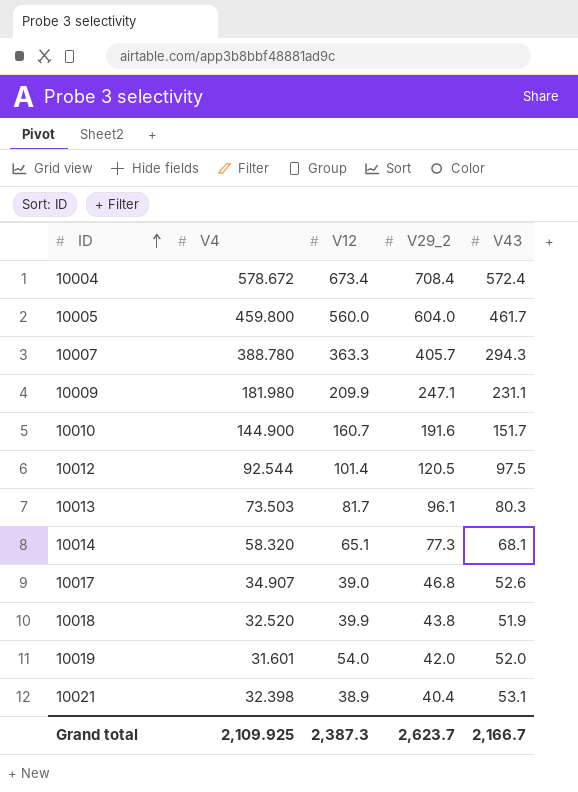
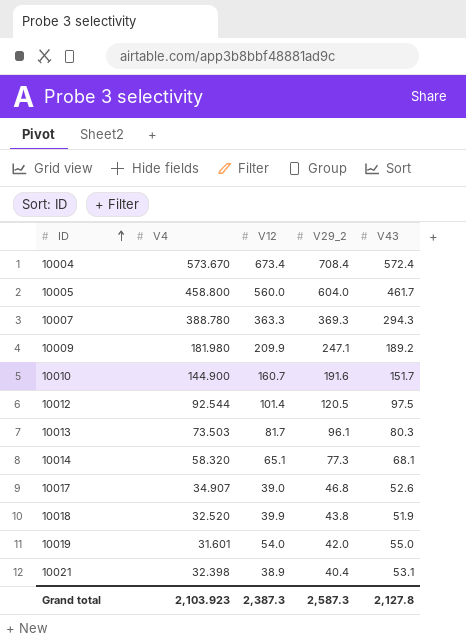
10004 | V4: 578.672 -> 573.670
10005 | V4: 459.800 -> 458.800
10007 | V29_2: 405.7 -> 369.3
10009 | V43: 231.1 -> 189.2
10019 | V43: 52.0 -> 55.0
Grand total | V4: 2,109.925 -> 2,103.923
Grand total | V29_2: 2,623.7 -> 2,587.3
Grand total | V43: 2,166.7 -> 2,127.8

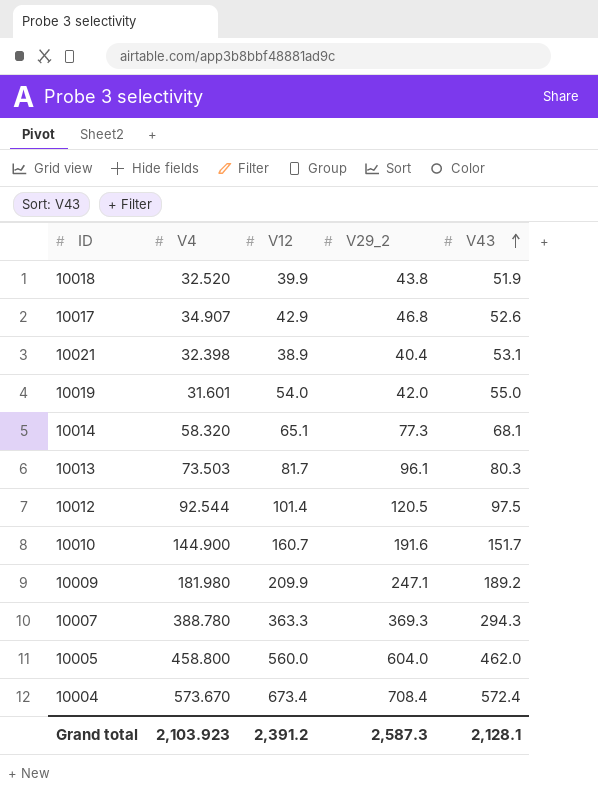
row order: ID ascending -> V43 ascending
10017 | V12: 39.0 -> 42.9
10005 | V43: 461.7 -> 462.0
Grand total | V12: 2,387.3 -> 2,391.2
Grand total | V43: 2,127.8 -> 2,128.1

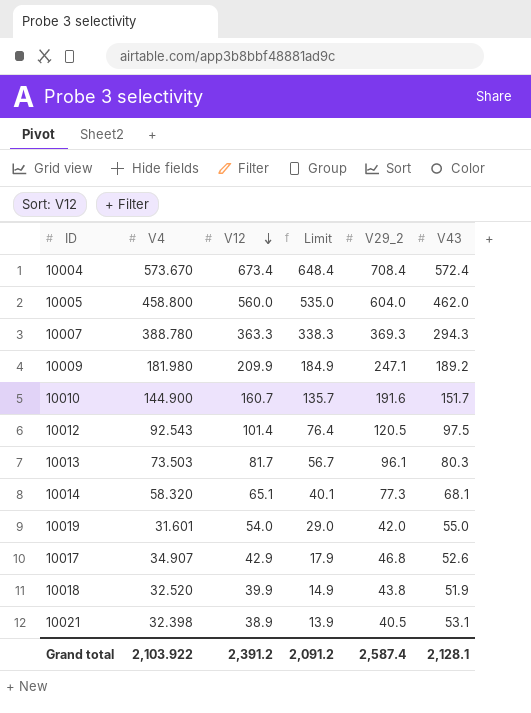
row order: V43 ascending -> V12 descending
column Limit | formula: none -> [V12] - 25
10012 | V4: 92.544 -> 92.543
10021 | V29_2: 40.4 -> 40.5
Grand total | V4: 2,103.923 -> 2,103.922
Grand total | V29_2: 2,587.3 -> 2,587.4

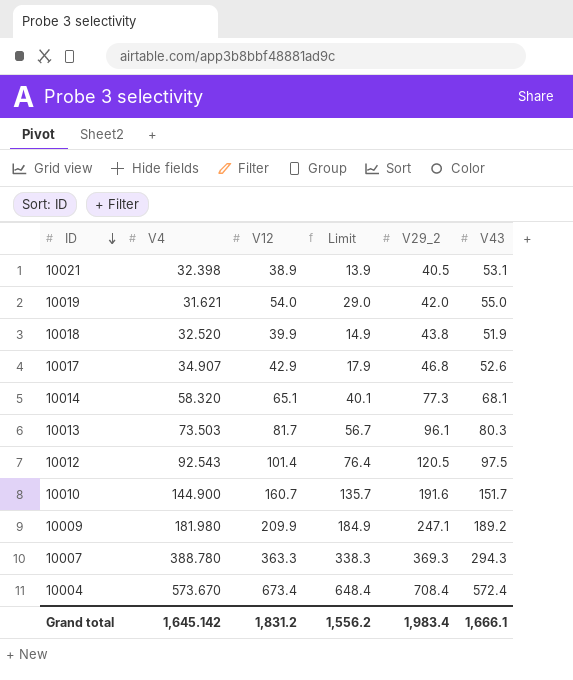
row order: V12 descending -> ID descending
row 10005: 458.800 | 560.0 | 535.0 | 604.0 | 462.0 -> none
10019 | V4: 31.601 -> 31.621
Grand total | V4: 2,103.922 -> 1,645.142
Grand total | V12: 2,391.2 -> 1,831.2
Grand total | Limit: 2,091.2 -> 1,556.2
Grand total | V29_2: 2,587.4 -> 1,983.4
Grand total | V43: 2,128.1 -> 1,666.1

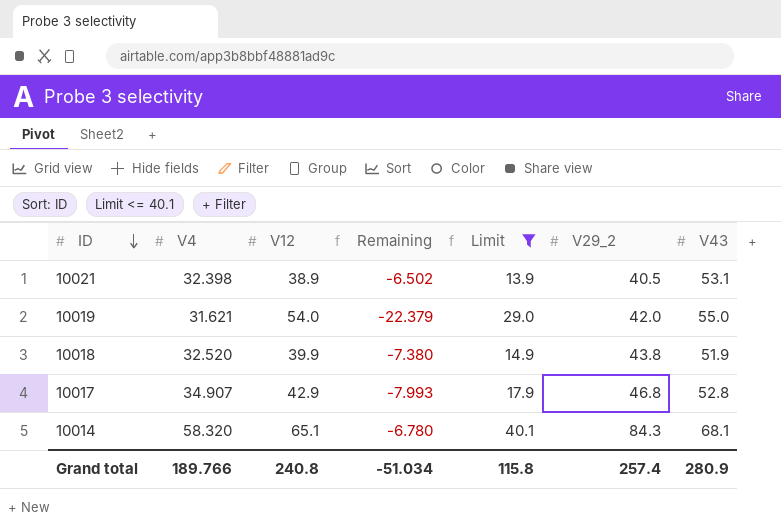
filter: none -> Limit <= 40.1
column Remaining | formula: none -> [V4] - [V12]
10017 | V43: 52.6 -> 52.8
10014 | V29_2: 77.3 -> 84.3
Grand total | V4: 1,645.142 -> 189.766
Grand total | V12: 1,831.2 -> 240.8
Grand total | Limit: 1,556.2 -> 115.8
Grand total | V29_2: 1,983.4 -> 257.4
Grand total | V43: 1,666.1 -> 280.9

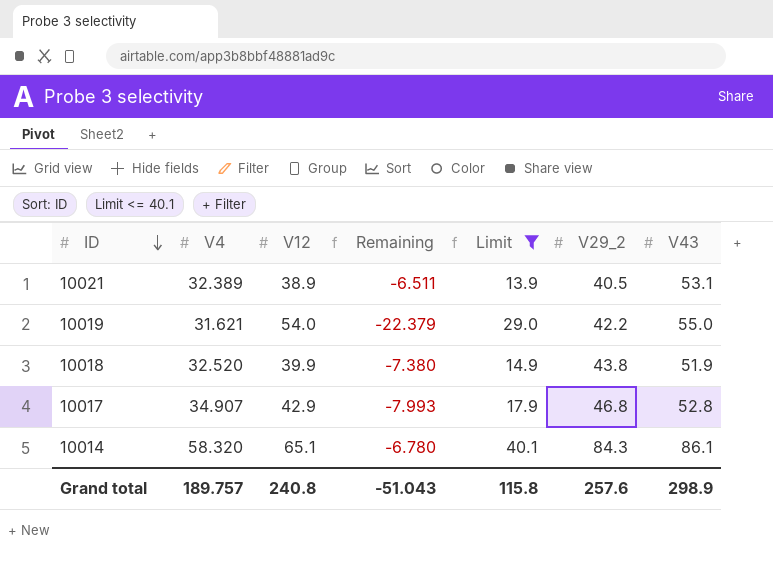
10021 | V4: 32.398 -> 32.389
10021 | Remaining: -6.502 -> -6.511
10019 | V29_2: 42.0 -> 42.2
10014 | V43: 68.1 -> 86.1
Grand total | V4: 189.766 -> 189.757
Grand total | Remaining: -51.034 -> -51.043
Grand total | V29_2: 257.4 -> 257.6
Grand total | V43: 280.9 -> 298.9

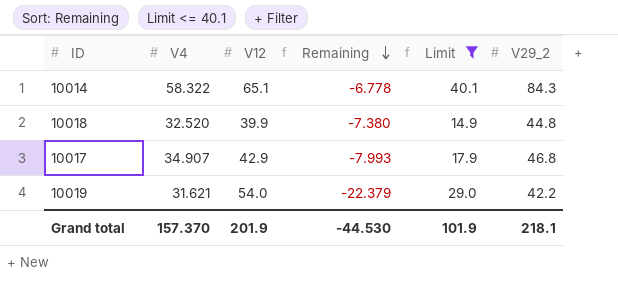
row order: ID descending -> Remaining descending
column V43 | position: 7 -> none
row 10021: 32.389 | 38.9 | -6.511 | 13.9 | 40.5 | 53.1 -> none
10014 | V4: 58.320 -> 58.322
10014 | Remaining: -6.780 -> -6.778
10018 | V29_2: 43.8 -> 44.8
Grand total | V4: 189.757 -> 157.370
Grand total | V12: 240.8 -> 201.9
Grand total | Remaining: -51.043 -> -44.530
Grand total | Limit: 115.8 -> 101.9
Grand total | V29_2: 257.6 -> 218.1

